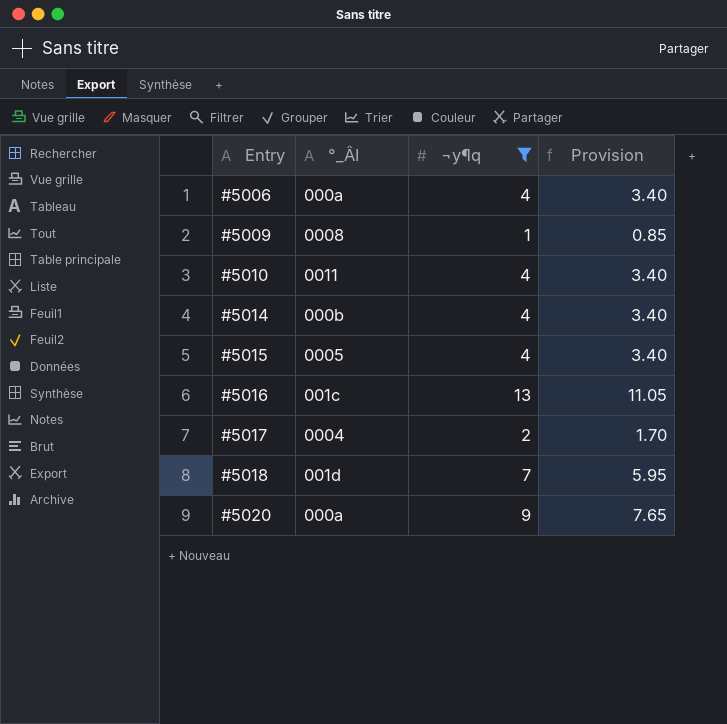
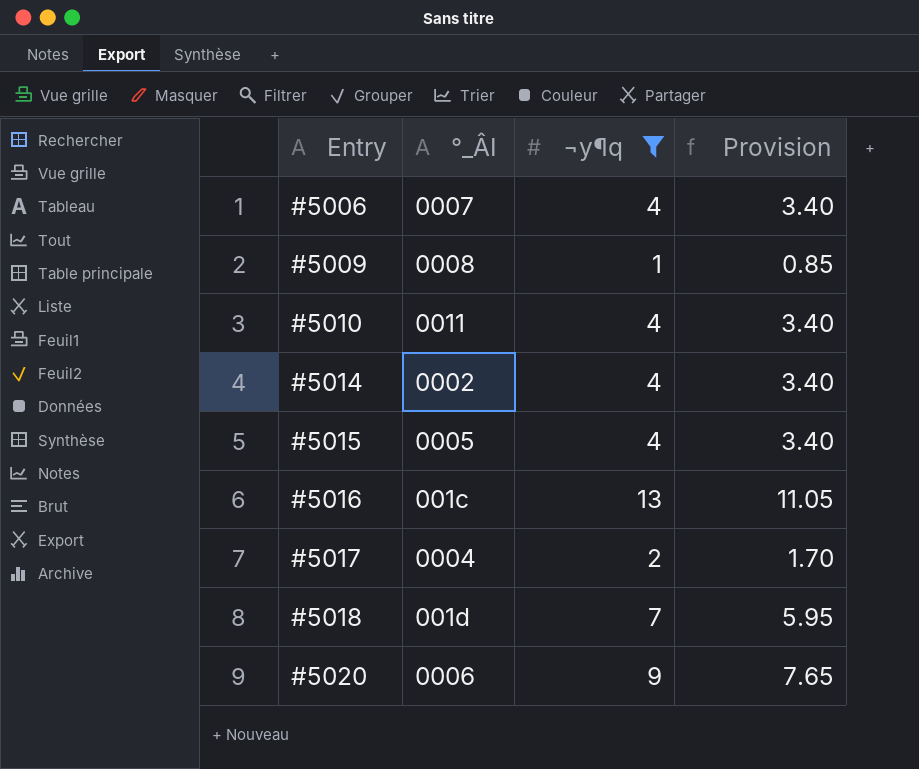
#5006 | °_ÂI: 000a -> 0007
#5014 | °_ÂI: 000b -> 0002
#5020 | °_ÂI: 000a -> 0006

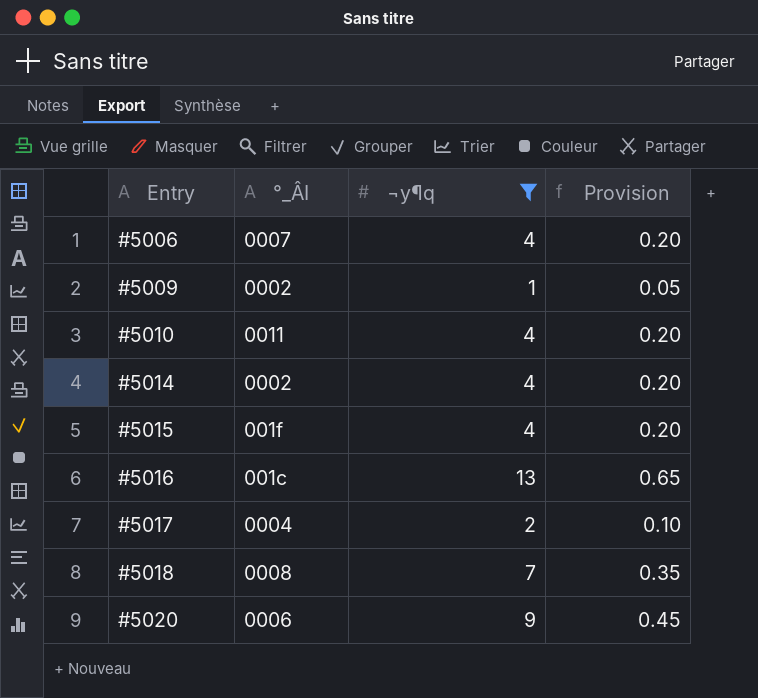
column Provision | formula: [¬y¶q] * 0.85 -> [¬y¶q] * 0.05
#5009 | °_ÂI: 0008 -> 0002
#5015 | °_ÂI: 0005 -> 001f
#5018 | °_ÂI: 001d -> 0008

